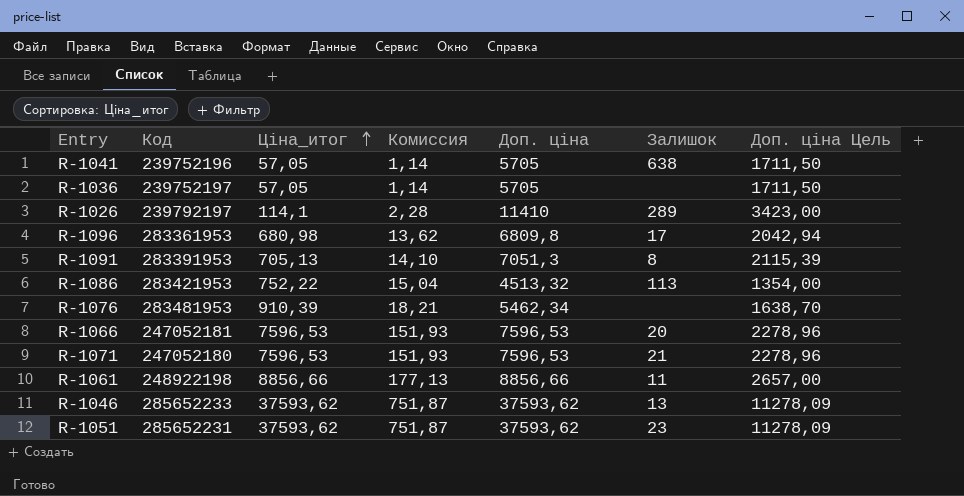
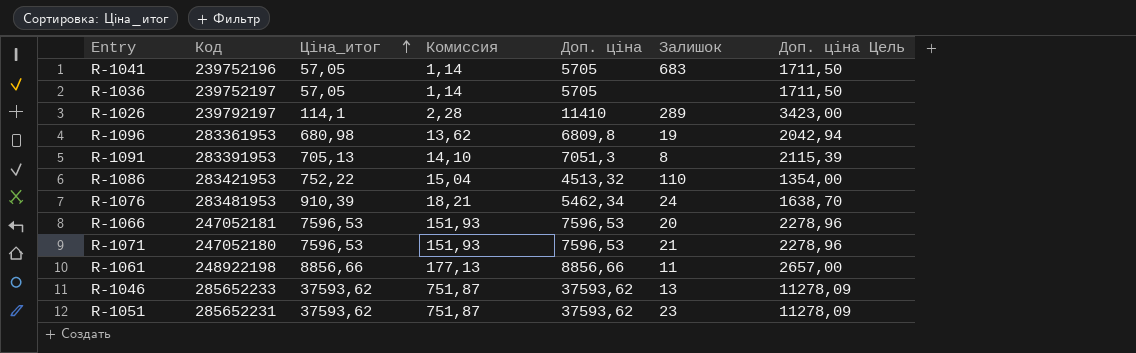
R-1041 | Залишок: 638 -> 683
R-1096 | Залишок: 17 -> 19
R-1086 | Залишок: 113 -> 110
R-1076 | Залишок: none -> 24

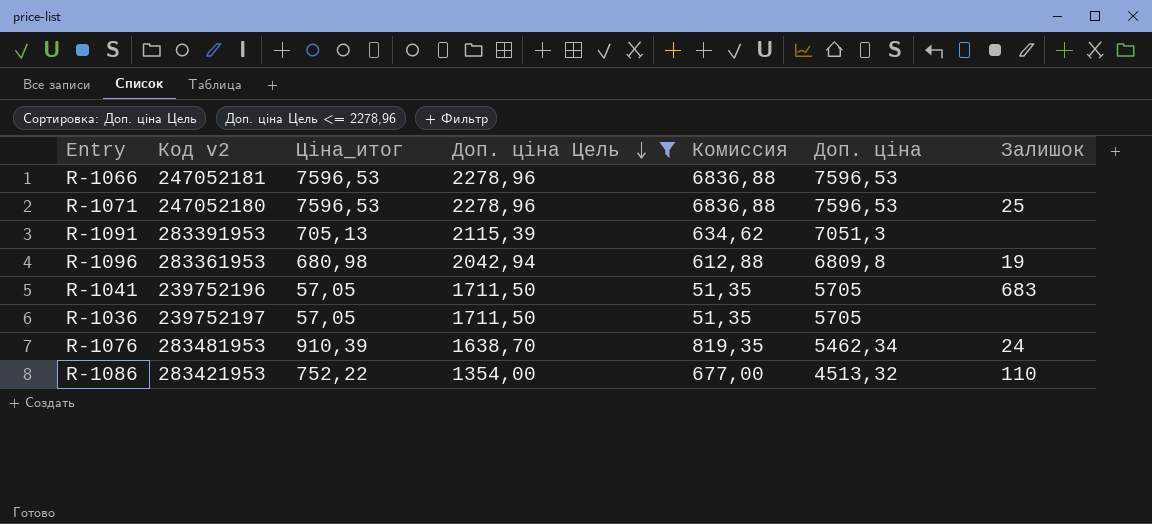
filter: none -> Доп. ціна Цель <= 2278,96
row order: Ціна_итог ascending -> Доп. ціна Цель descending
column name: Код -> Код v2
column Доп. ціна Цель | position: 7 -> 4
column Комиссия | formula: [Ціна_итог] * 0,02 -> [Ціна_итог] * 0,9
R-1066 | Залишок: 20 -> none
R-1071 | Залишок: 21 -> 25
R-1091 | Залишок: 8 -> none

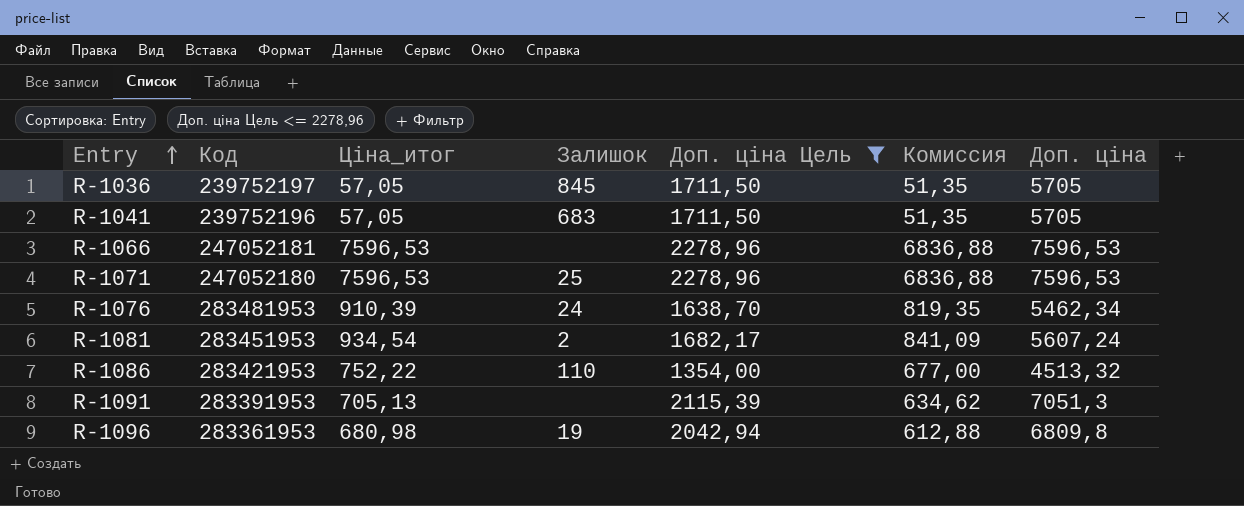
row order: Доп. ціна Цель descending -> Entry ascending
column name: Код v2 -> Код
column Залишок | position: 7 -> 4
R-1036 | Залишок: none -> 845
row R-1081: none -> 283451953 | 934,54 | 2 | 1682,17 | 841,09 | 5607,24

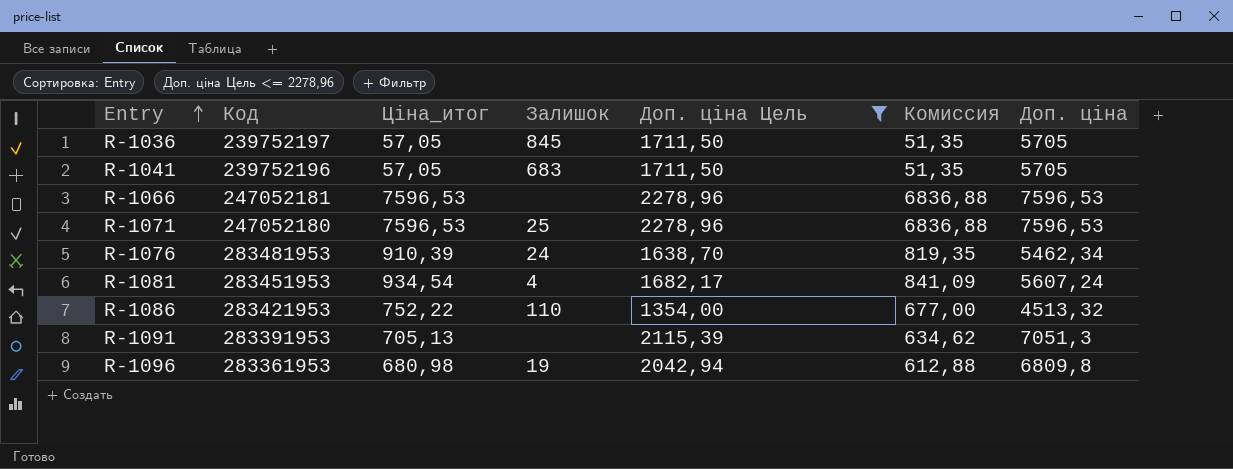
R-1081 | Залишок: 2 -> 4

